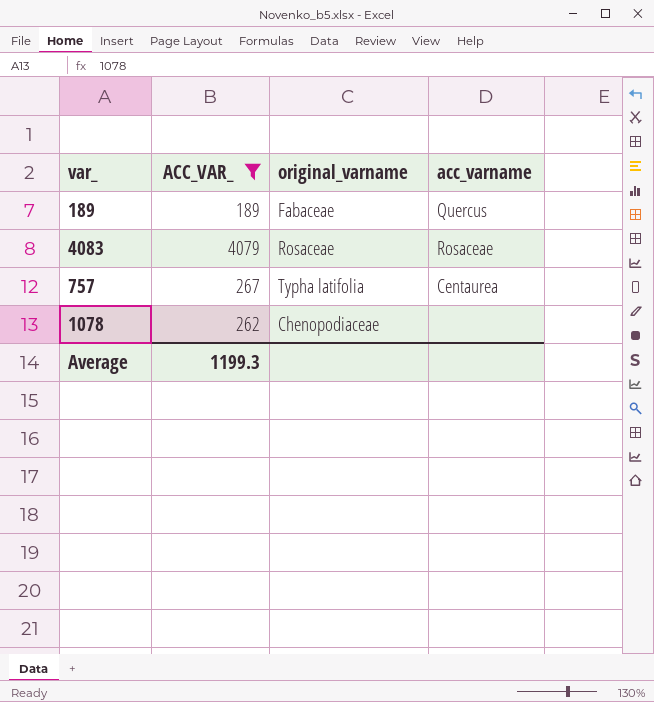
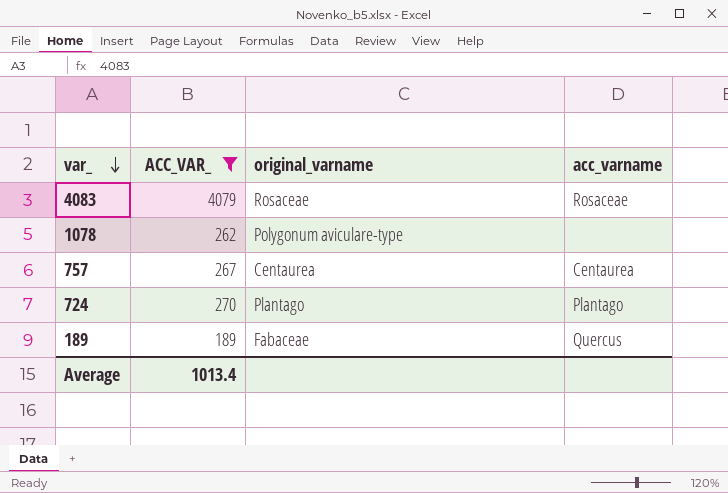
row order: none -> var_ descending
1078 | original_varname: Chenopodiaceae -> Polygonum aviculare-type
757 | original_varname: Typha latifolia -> Centaurea
row 724: none -> 270 | Plantago | Plantago
Average | ACC_VAR_: 1199.3 -> 1013.4

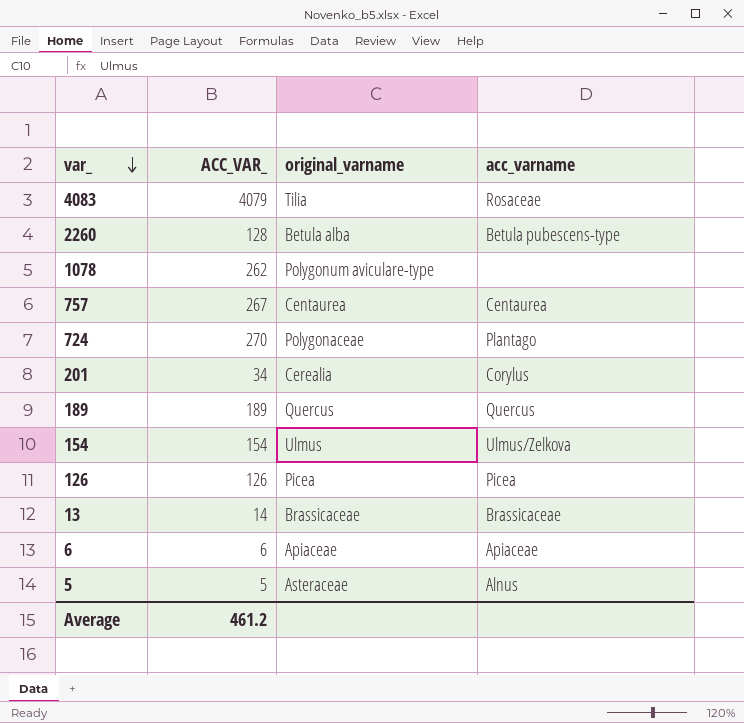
filter: ACC_VAR_ >= 189 -> none
4083 | original_varname: Rosaceae -> Tilia
724 | original_varname: Plantago -> Polygonaceae
189 | original_varname: Fabaceae -> Quercus
Average | ACC_VAR_: 1013.4 -> 461.2

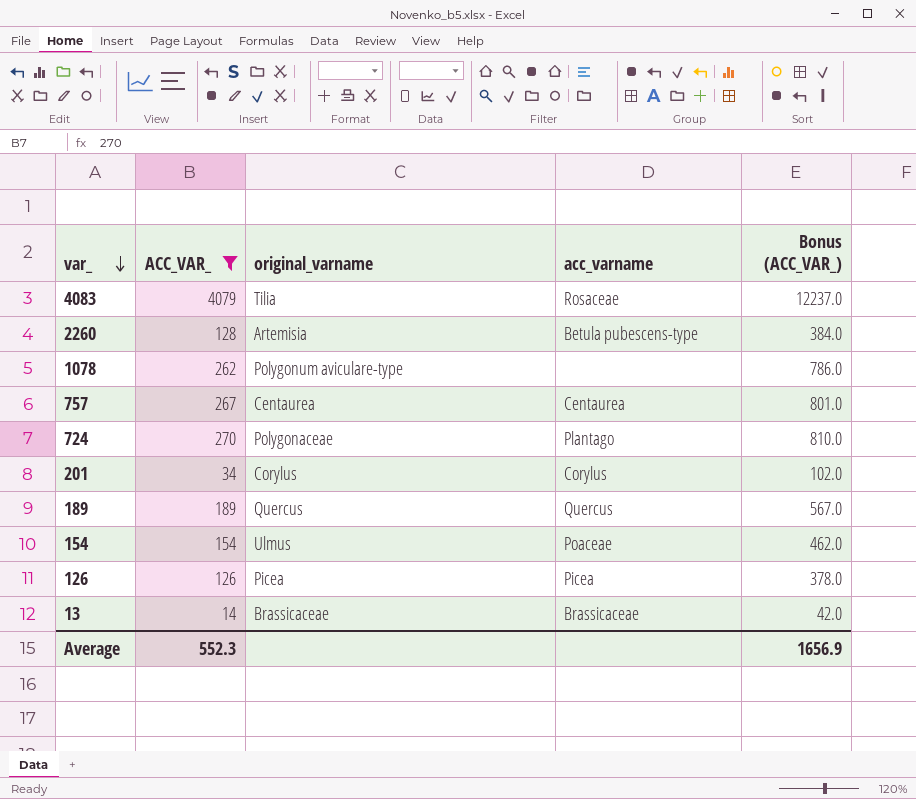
filter: none -> ACC_VAR_ >= 14
column Bonus (ACC_VAR_) | formula: none -> [ACC_VAR_] * 3
2260 | original_varname: Betula alba -> Artemisia
201 | original_varname: Cerealia -> Corylus
154 | acc_varname: Ulmus/Zelkova -> Poaceae
Average | ACC_VAR_: 461.2 -> 552.3

